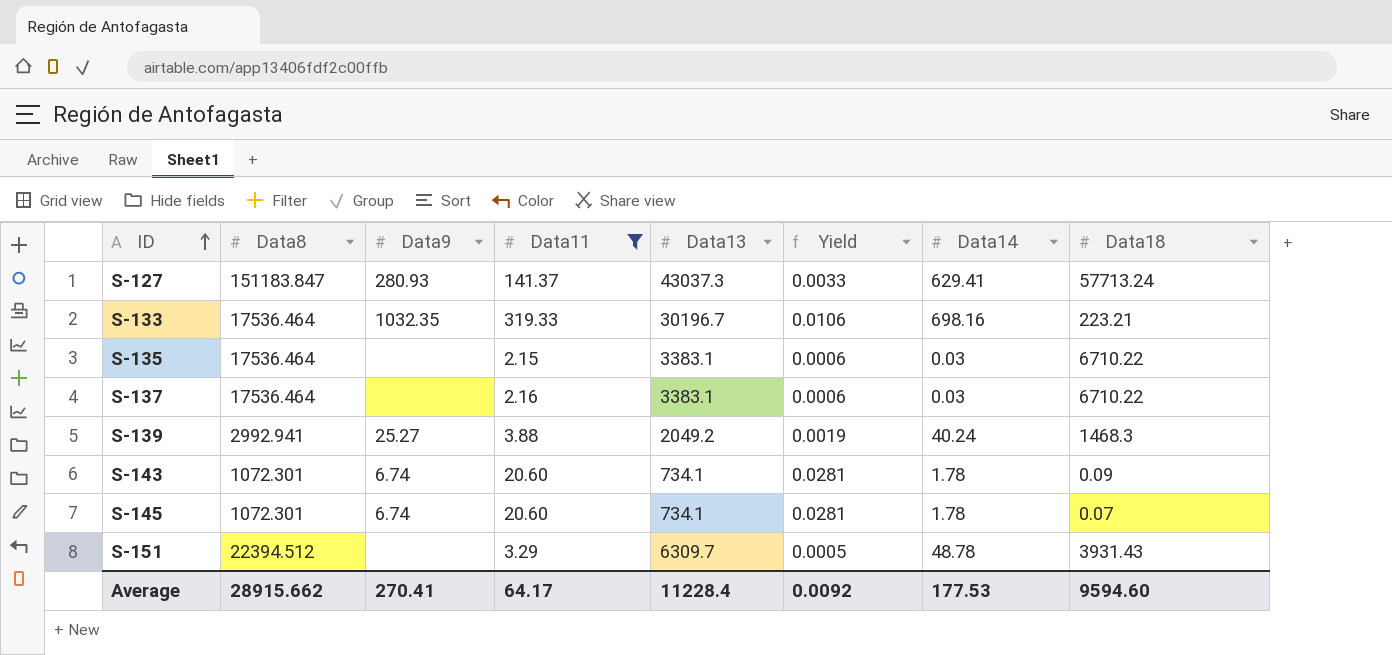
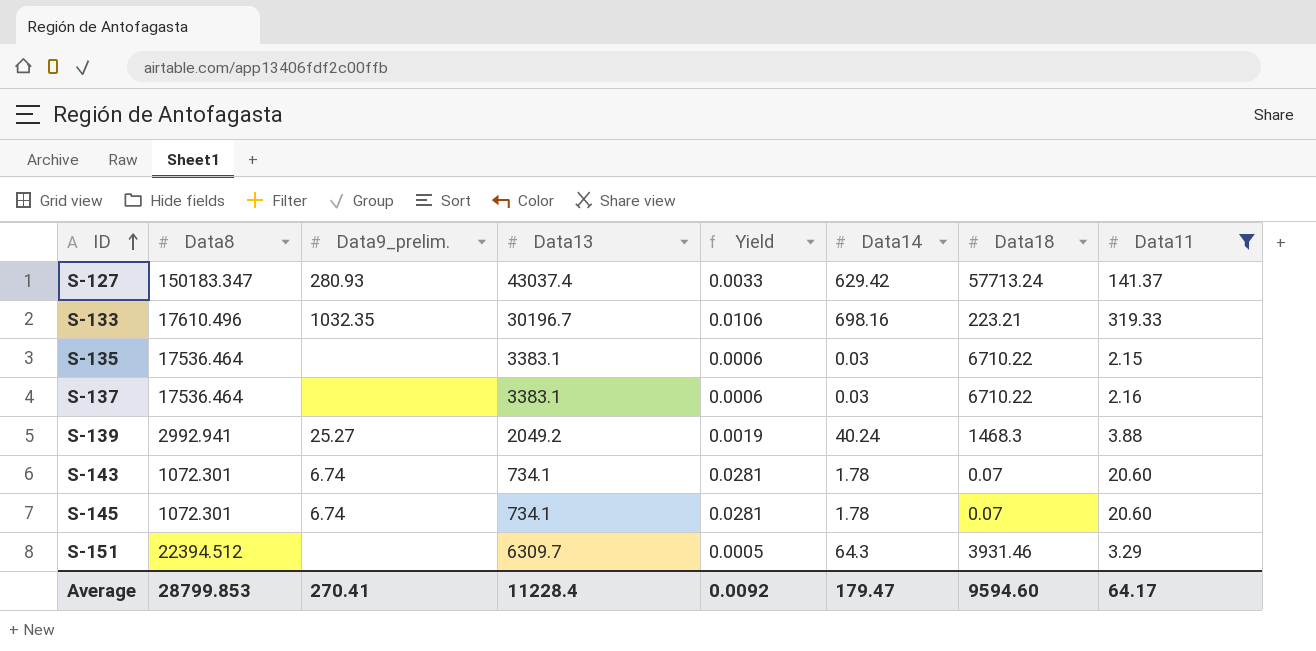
column name: Data9 -> Data9_prelim.
column Data11 | position: 4 -> 8
S-127 | Data8: 151183.847 -> 150183.347
S-127 | Data13: 43037.3 -> 43037.4
S-127 | Data14: 629.41 -> 629.42
S-133 | Data8: 17536.464 -> 17610.496
S-143 | Data18: 0.09 -> 0.07
S-151 | Data14: 48.78 -> 64.3
S-151 | Data18: 3931.43 -> 3931.46
Average | Data8: 28915.662 -> 28799.853
Average | Data14: 177.53 -> 179.47

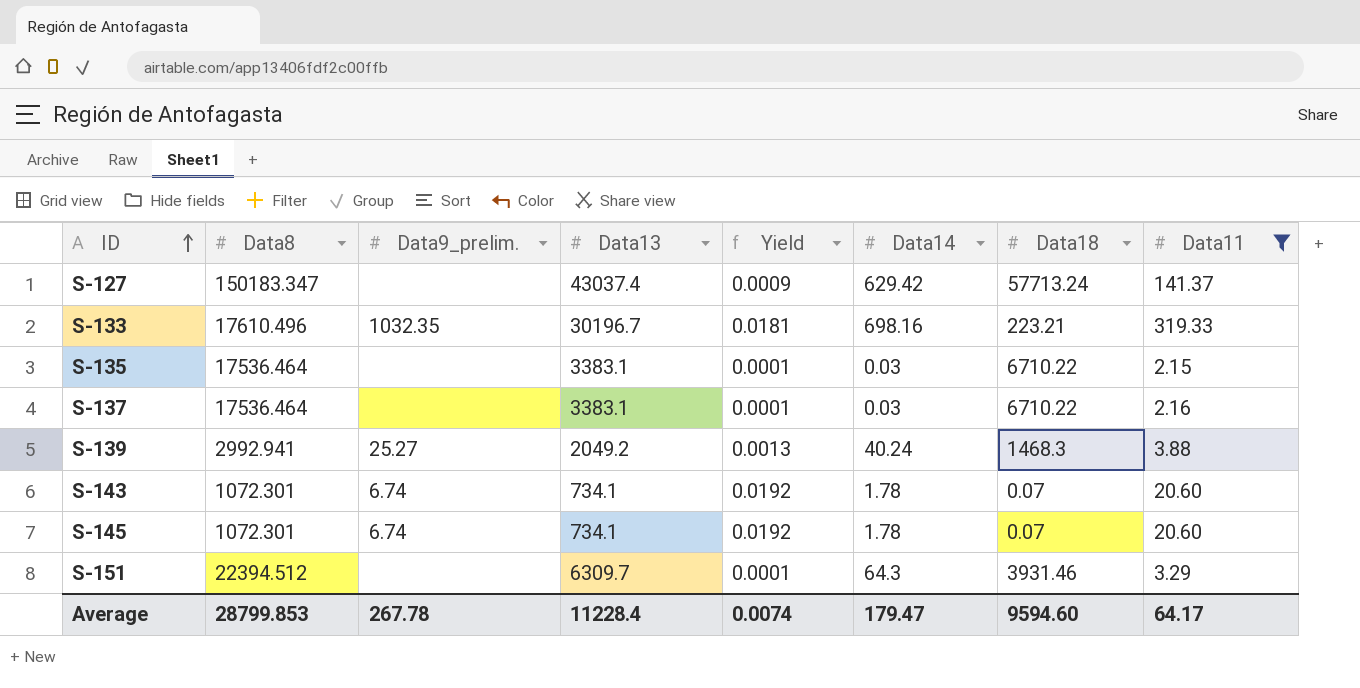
column Yield | formula: [Data11] / [Data13] -> [Data11] / [Data8]
S-127 | Data9_prelim.: 280.93 -> none
Average | Data9_prelim.: 270.41 -> 267.78
Average | Yield: 0.0092 -> 0.0074

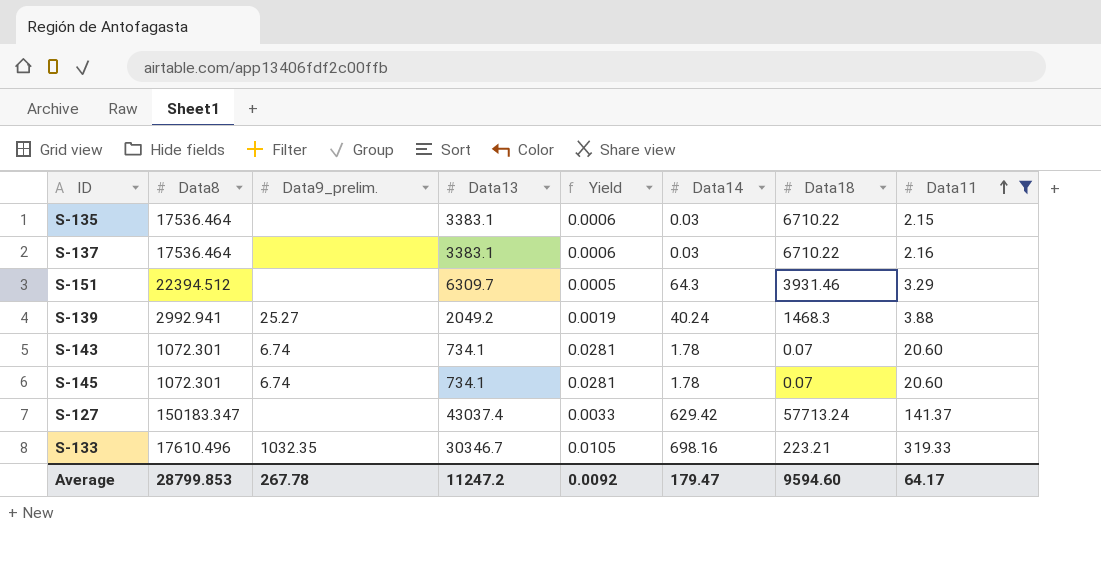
row order: ID ascending -> Data11 ascending
column Yield | formula: [Data11] / [Data8] -> [Data11] / [Data13]
S-133 | Data13: 30196.7 -> 30346.7
Average | Data13: 11228.4 -> 11247.2
Average | Yield: 0.0074 -> 0.0092

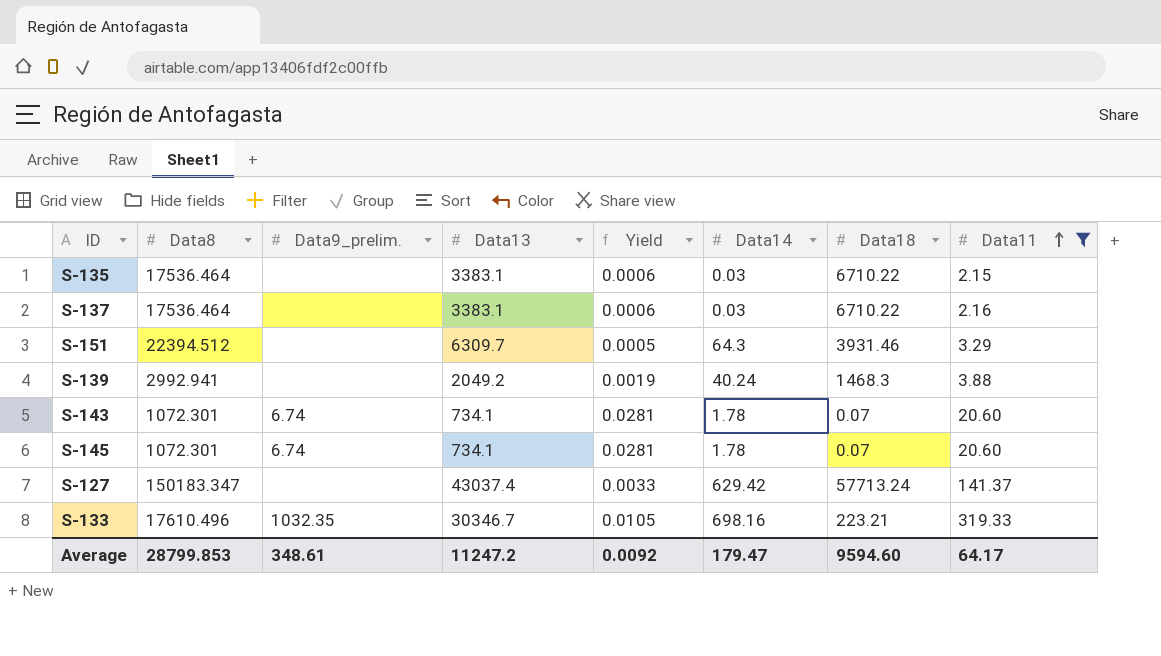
S-139 | Data9_prelim.: 25.27 -> none
Average | Data9_prelim.: 267.78 -> 348.61

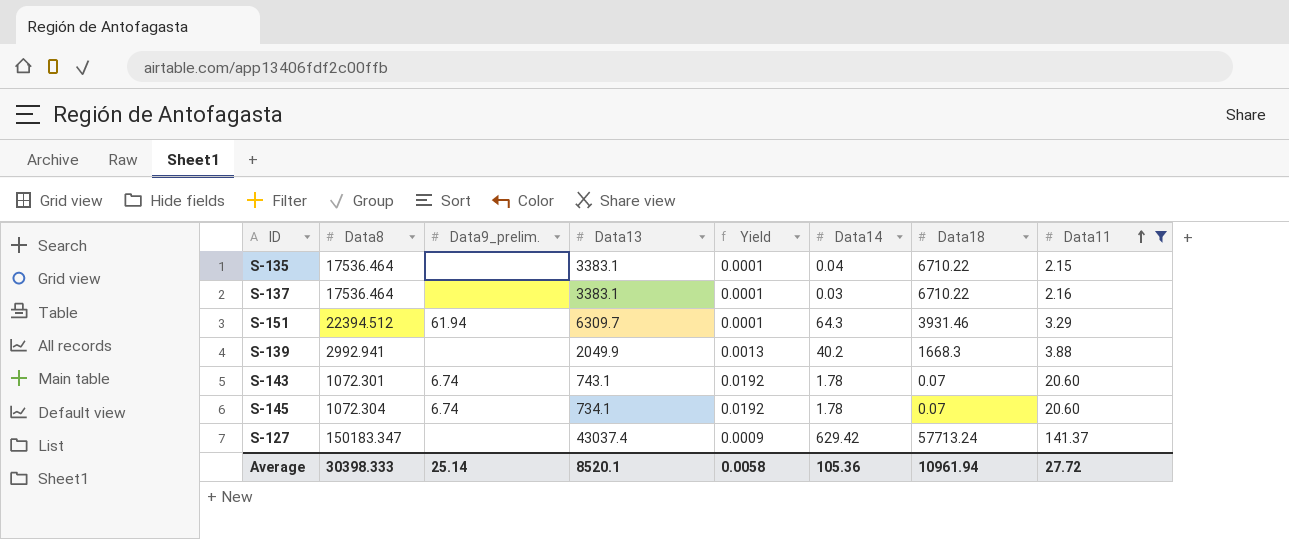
column Yield | formula: [Data11] / [Data13] -> [Data11] / [Data8]
row S-133: 17610.496 | 1032.35 | 30346.7 | 0.0105 | 698.16 | 223.21 | 319.33 -> none
S-135 | Data14: 0.03 -> 0.04
S-151 | Data9_prelim.: none -> 61.94
S-139 | Data13: 2049.2 -> 2049.9
S-139 | Data14: 40.24 -> 40.2
S-139 | Data18: 1468.3 -> 1668.3
S-143 | Data13: 734.1 -> 743.1
S-145 | Data8: 1072.301 -> 1072.304
Average | Data8: 28799.853 -> 30398.333
Average | Data9_prelim.: 348.61 -> 25.14
Average | Data13: 11247.2 -> 8520.1
Average | Yield: 0.0092 -> 0.0058
Average | Data14: 179.47 -> 105.36
Average | Data18: 9594.60 -> 10961.94
Average | Data11: 64.17 -> 27.72

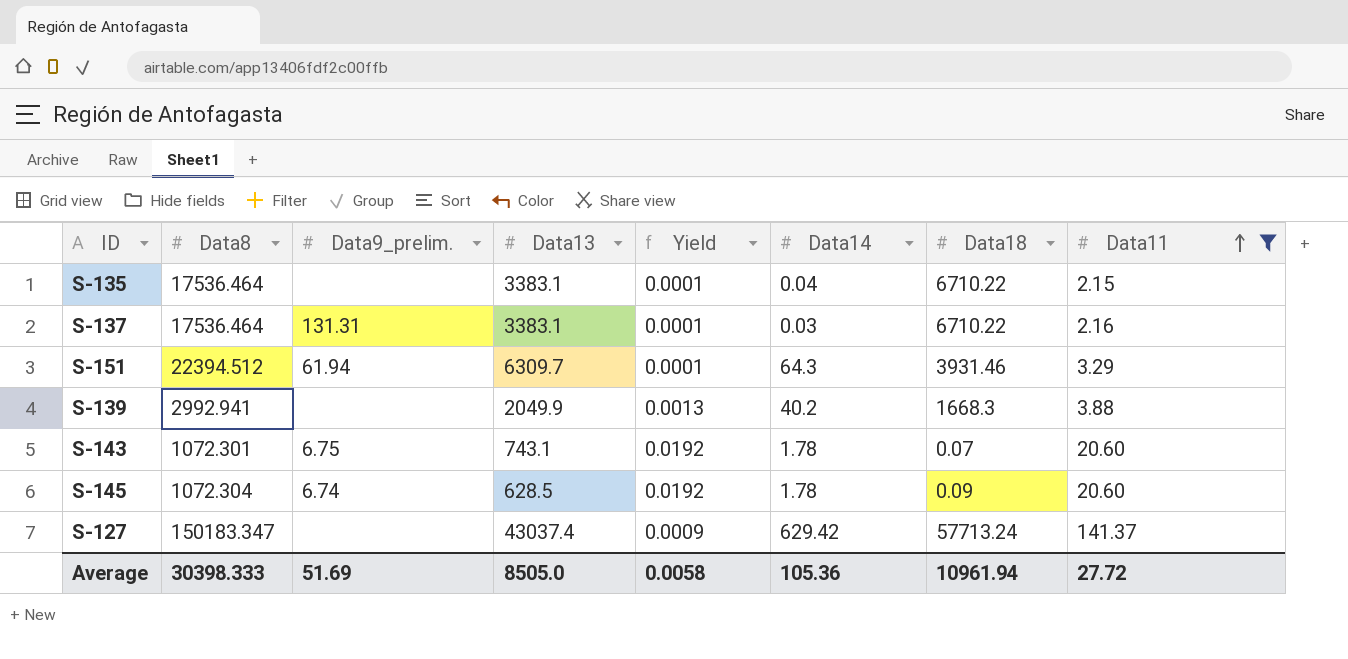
S-137 | Data9_prelim.: none -> 131.31
S-143 | Data9_prelim.: 6.74 -> 6.75
S-145 | Data13: 734.1 -> 628.5
S-145 | Data18: 0.07 -> 0.09
Average | Data9_prelim.: 25.14 -> 51.69
Average | Data13: 8520.1 -> 8505.0

